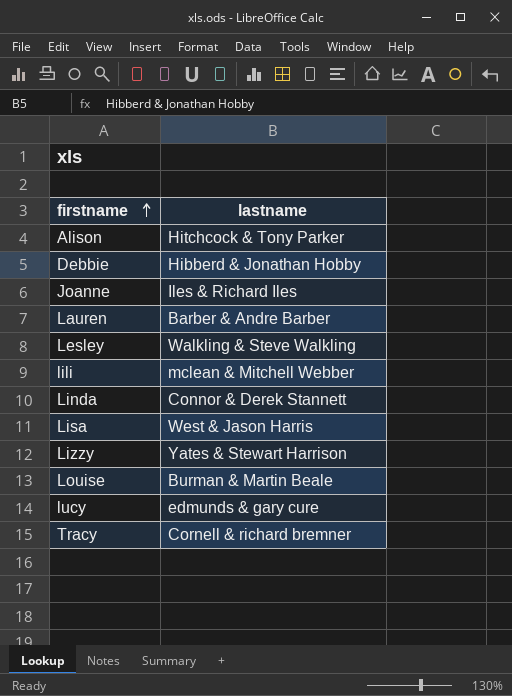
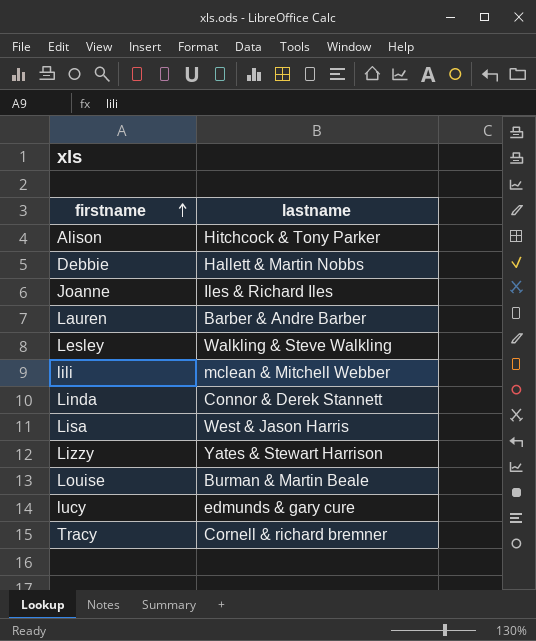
Debbie | lastname: Hibberd & Jonathan Hobby -> Hallett & Martin Nobbs

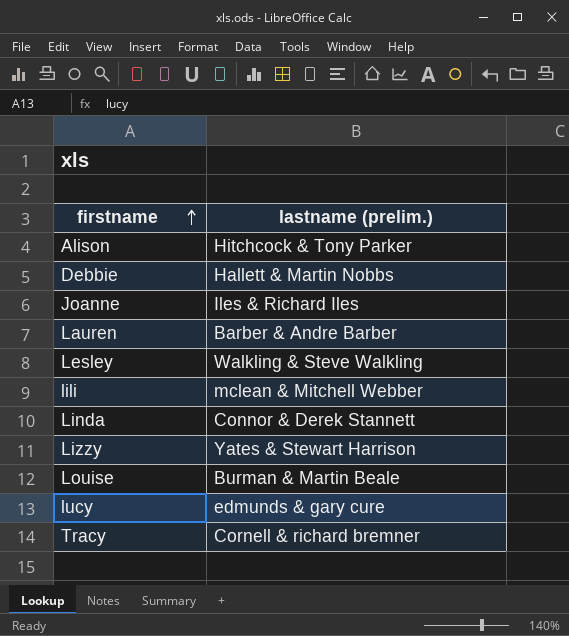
column name: lastname -> lastname (prelim.)
row Lisa: West & Jason Harris -> none

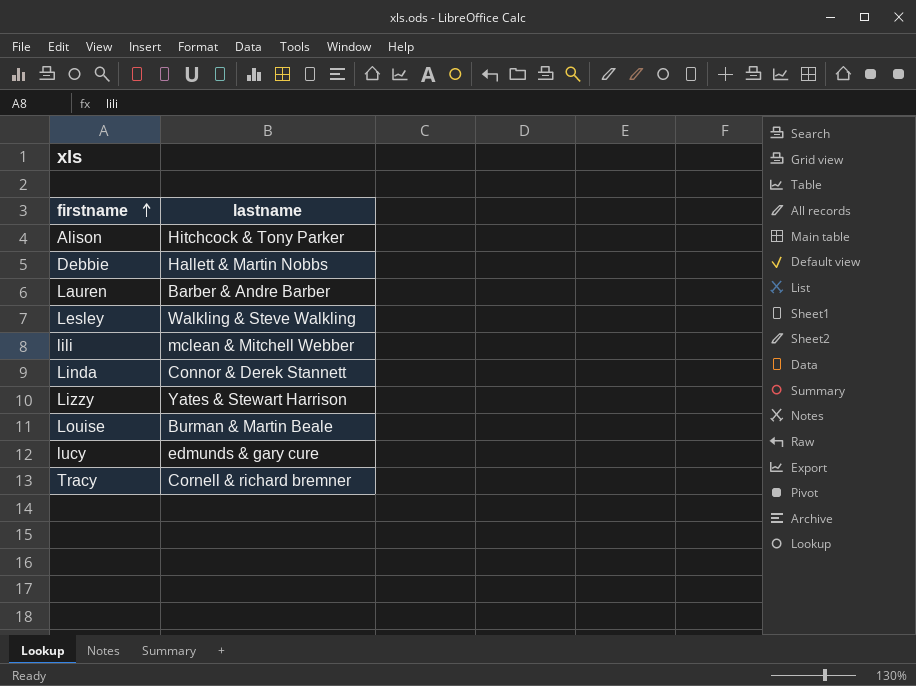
column name: lastname (prelim.) -> lastname
row Joanne: Iles & Richard Iles -> none

